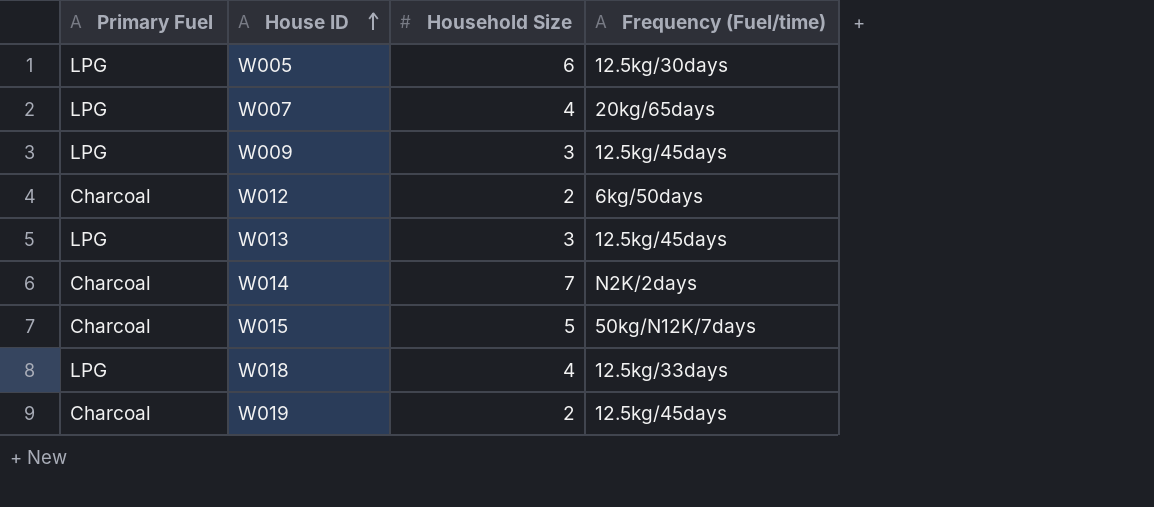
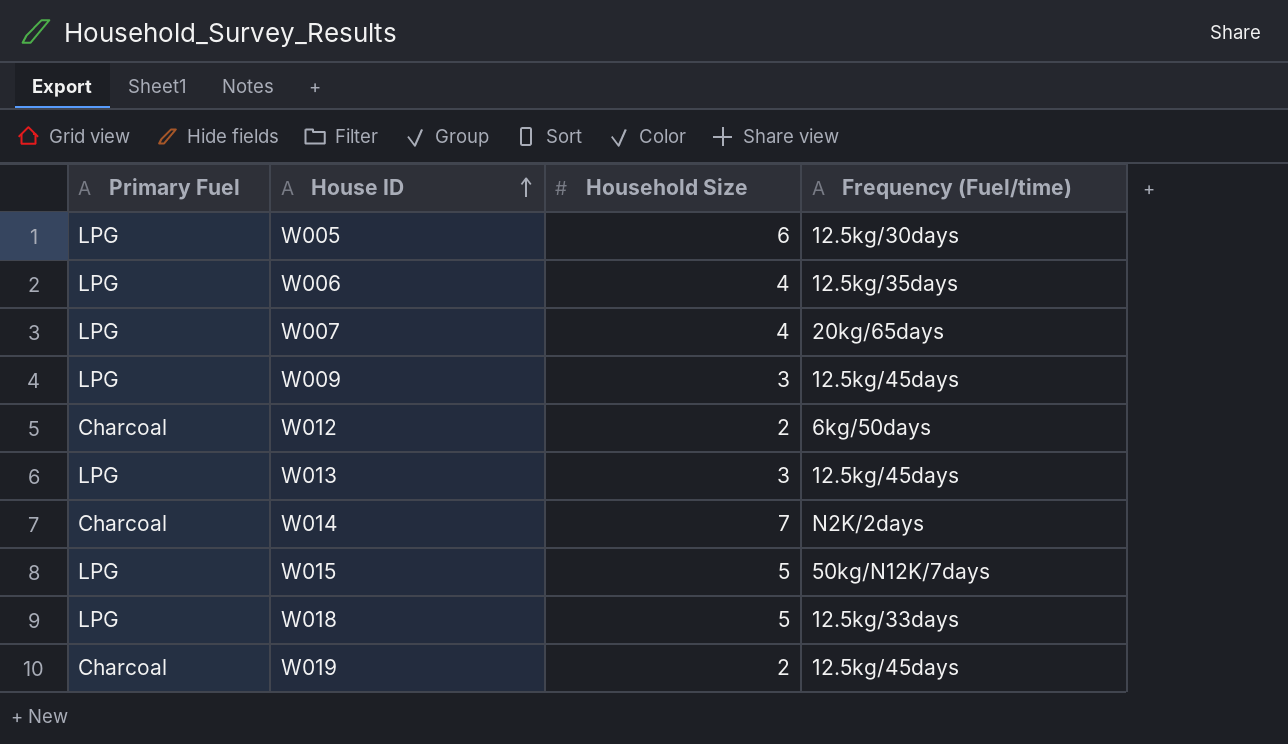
row W006: none -> LPG | 4 | 12.5kg/35days
W015 | Primary Fuel: Charcoal -> LPG
W018 | Household Size: 4 -> 5

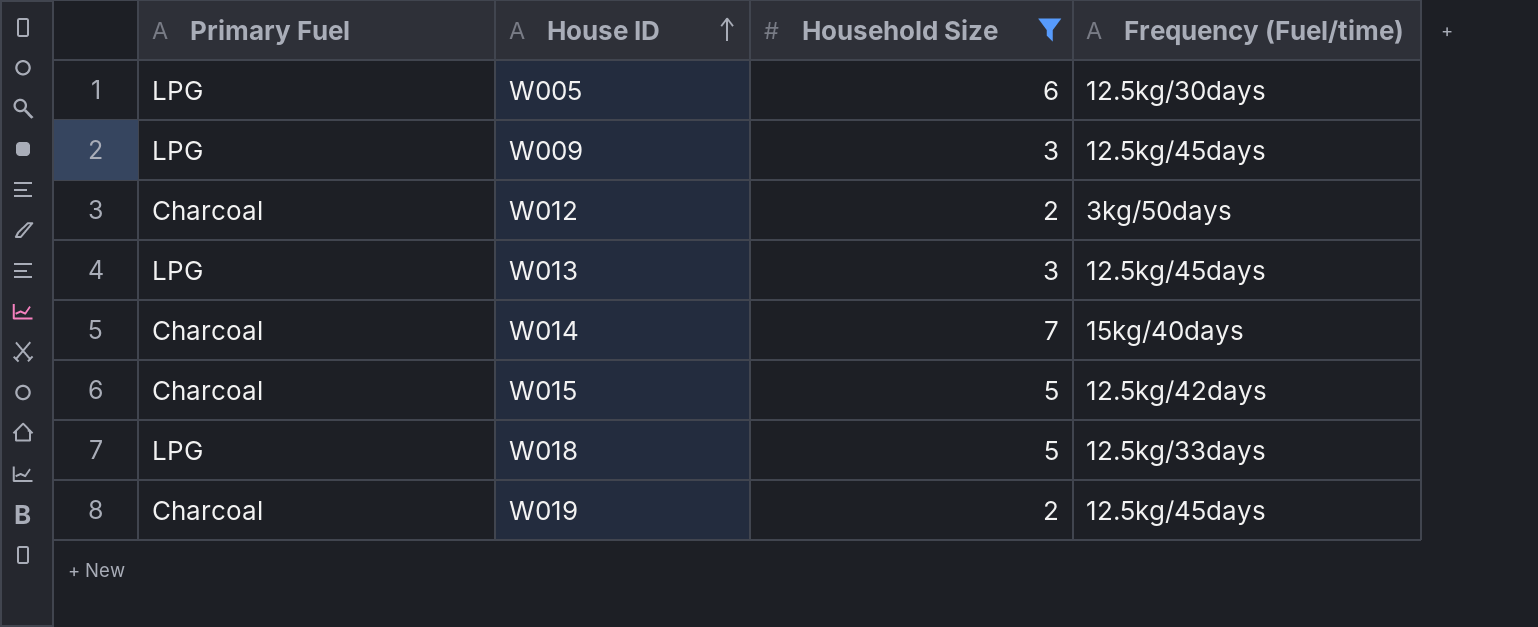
filter: none -> Household Size != 4
W012 | Frequency (Fuel/time): 6kg/50days -> 3kg/50days
W014 | Frequency (Fuel/time): N2K/2days -> 15kg/40days
W015 | Primary Fuel: LPG -> Charcoal
W015 | Frequency (Fuel/time): 50kg/N12K/7days -> 12.5kg/42days

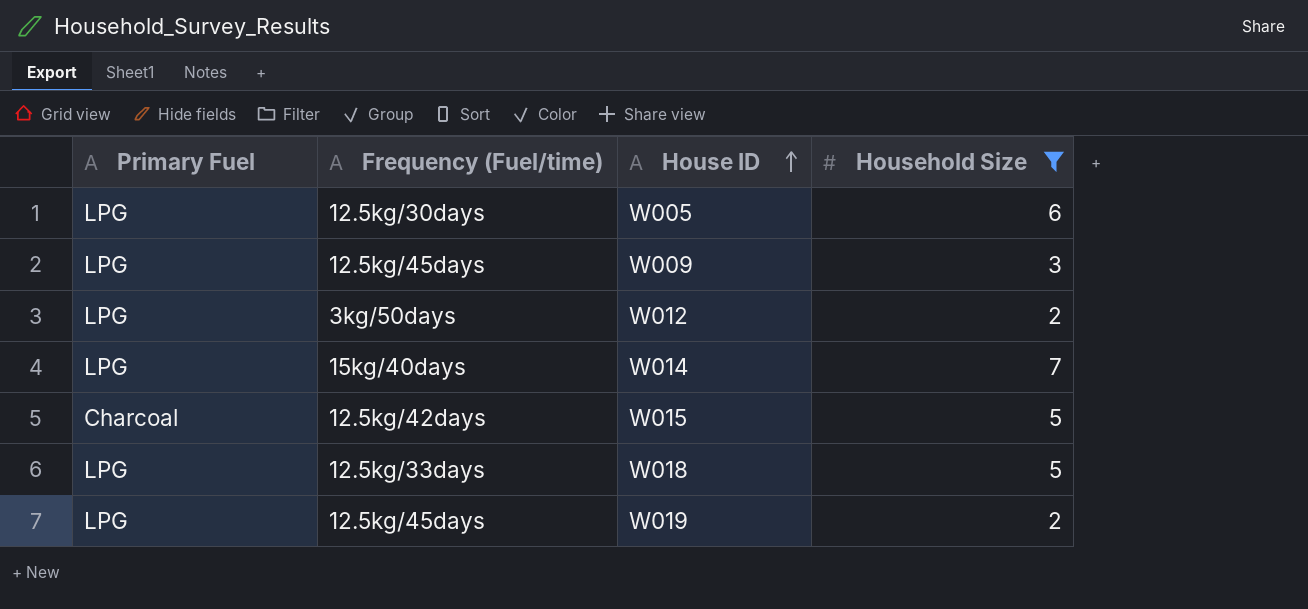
column Frequency (Fuel/time) | position: 4 -> 2
row W013: LPG | 3 | 12.5kg/45days -> none
W012 | Primary Fuel: Charcoal -> LPG
W014 | Primary Fuel: Charcoal -> LPG
W019 | Primary Fuel: Charcoal -> LPG

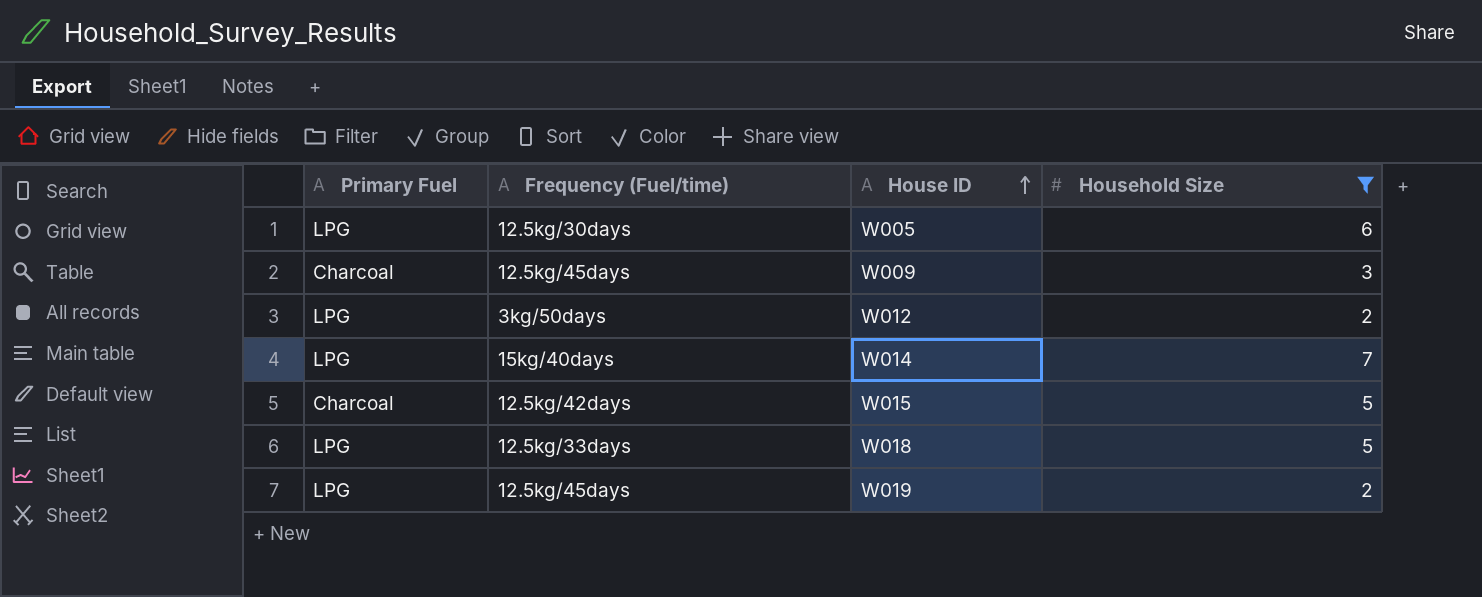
W009 | Primary Fuel: LPG -> Charcoal

